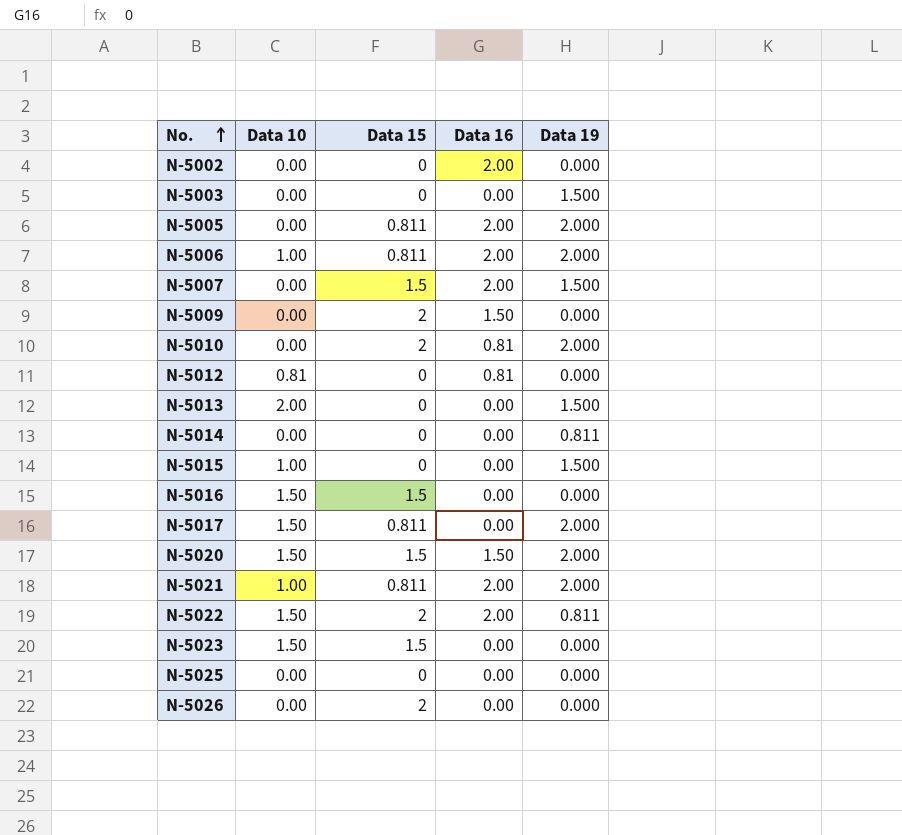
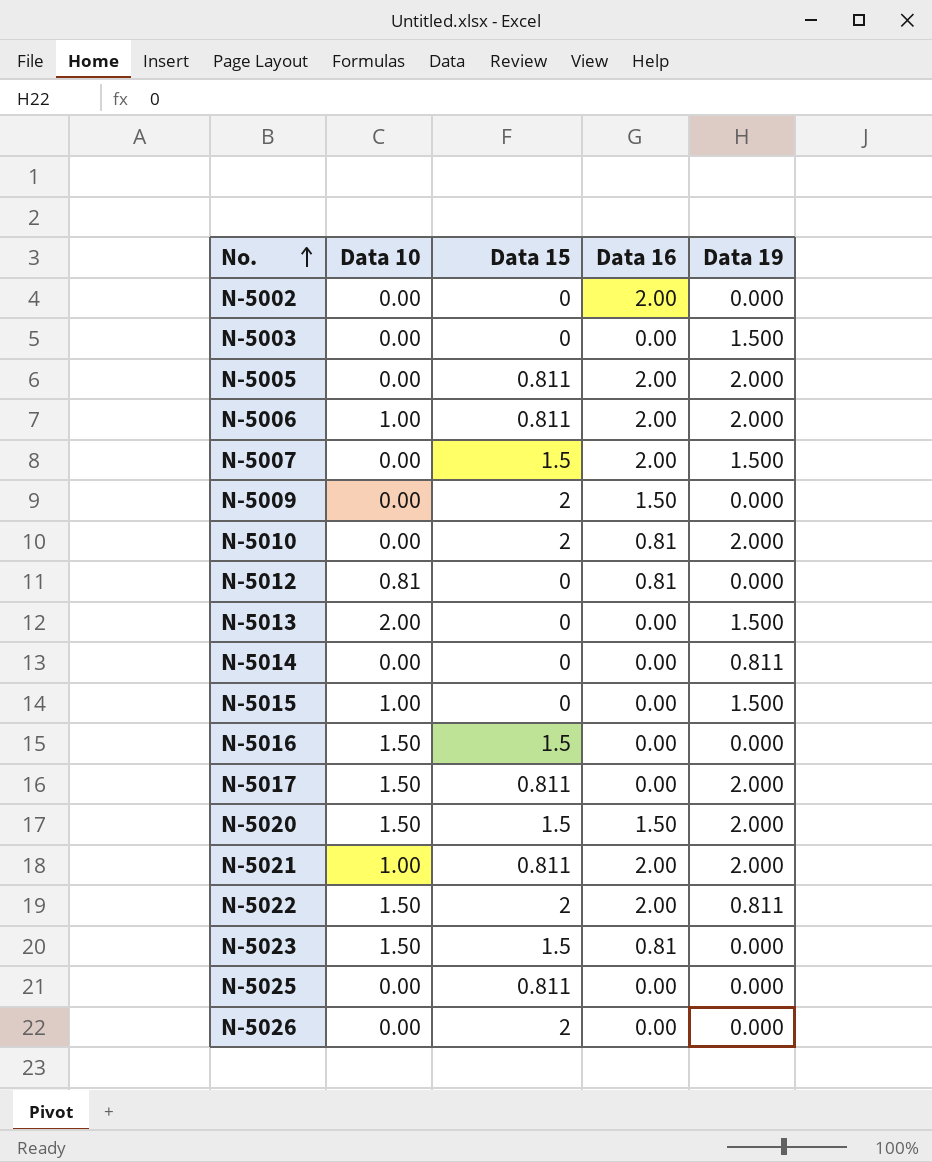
N-5023 | Data 16: 0.00 -> 0.81
N-5025 | Data 15: 0 -> 0.811

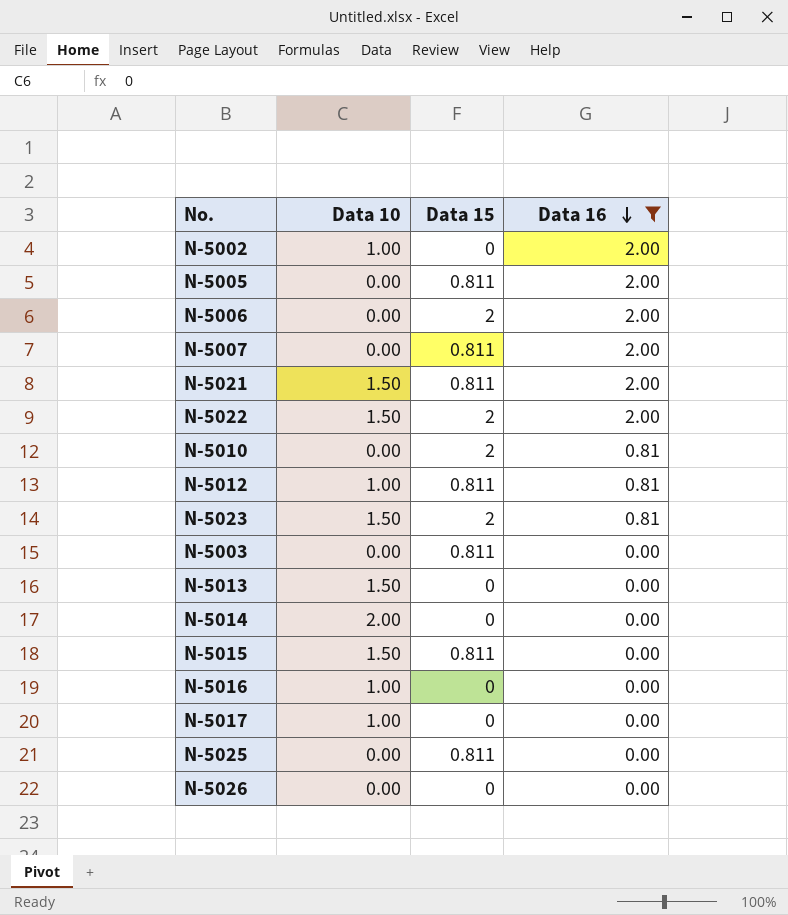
filter: none -> Data 16 != 1.50
row order: No. ascending -> Data 16 descending
column Data 19 | position: 5 -> none
N-5002 | Data 10: 0.00 -> 1.00
N-5006 | Data 10: 1.00 -> 0.00
N-5006 | Data 15: 0.811 -> 2
N-5007 | Data 15: 1.5 -> 0.811
N-5021 | Data 10: 1.00 -> 1.50
N-5012 | Data 10: 0.81 -> 1.00
N-5012 | Data 15: 0 -> 0.811
N-5023 | Data 15: 1.5 -> 2
N-5003 | Data 15: 0 -> 0.811
N-5013 | Data 10: 2.00 -> 1.50
N-5014 | Data 10: 0.00 -> 2.00
N-5015 | Data 10: 1.00 -> 1.50
N-5015 | Data 15: 0 -> 0.811
N-5016 | Data 10: 1.50 -> 1.00
N-5016 | Data 15: 1.5 -> 0
N-5017 | Data 10: 1.50 -> 1.00
N-5017 | Data 15: 0.811 -> 0
N-5026 | Data 15: 2 -> 0

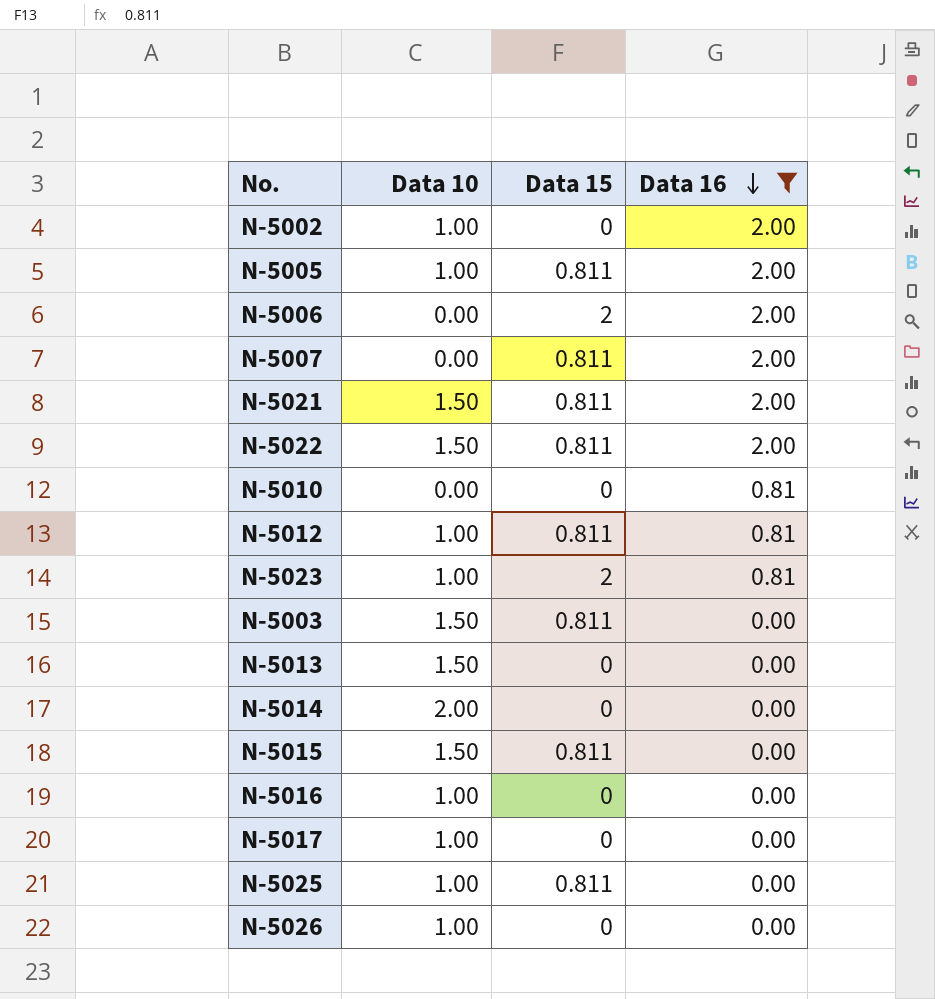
N-5005 | Data 10: 0.00 -> 1.00
N-5022 | Data 15: 2 -> 0.811
N-5010 | Data 15: 2 -> 0
N-5023 | Data 10: 1.50 -> 1.00
N-5003 | Data 10: 0.00 -> 1.50
N-5025 | Data 10: 0.00 -> 1.00
N-5026 | Data 10: 0.00 -> 1.00

